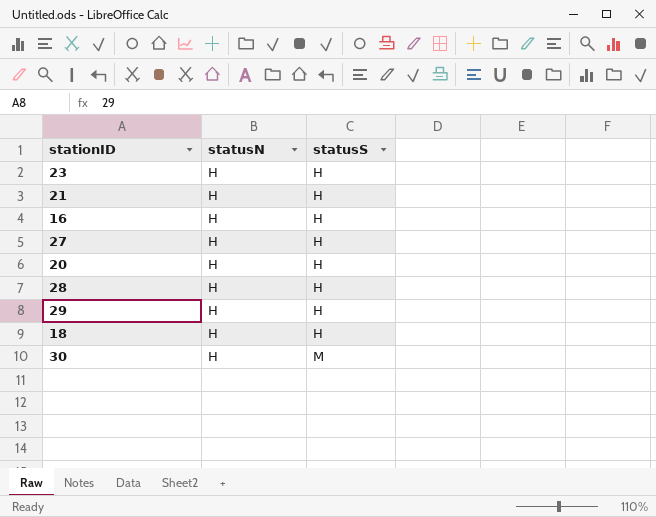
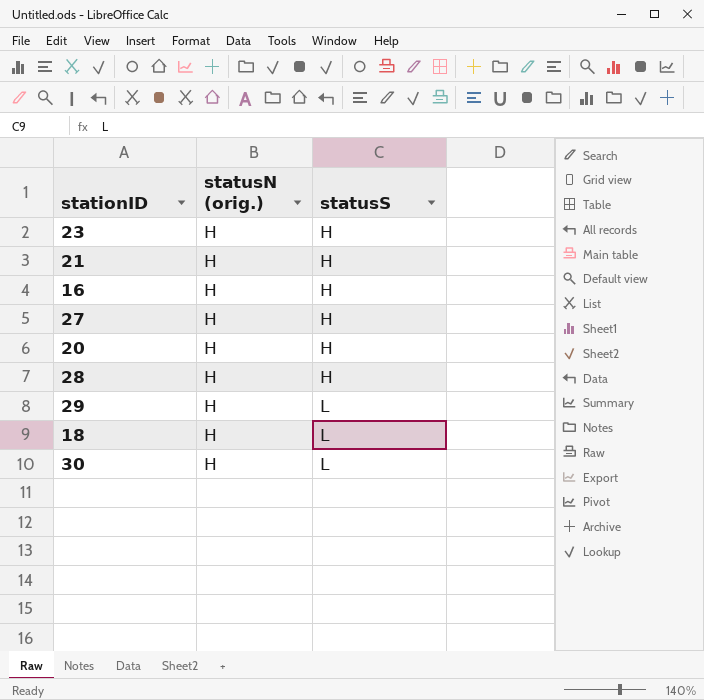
column name: statusN -> statusN (orig.)
29 | statusS: H -> L
18 | statusS: H -> L
30 | statusS: M -> L

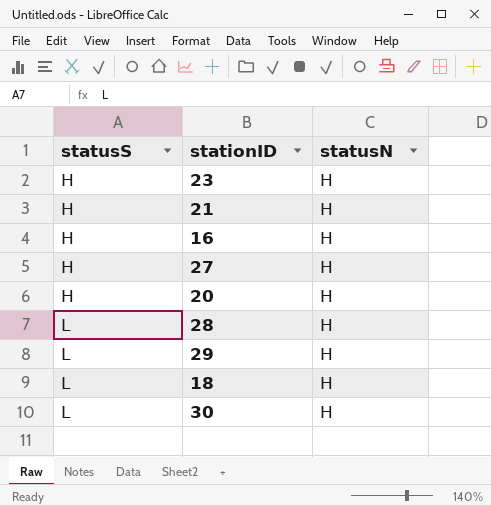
column statusS | position: 3 -> 1
column name: statusN (orig.) -> statusN
28 | statusS: H -> L

